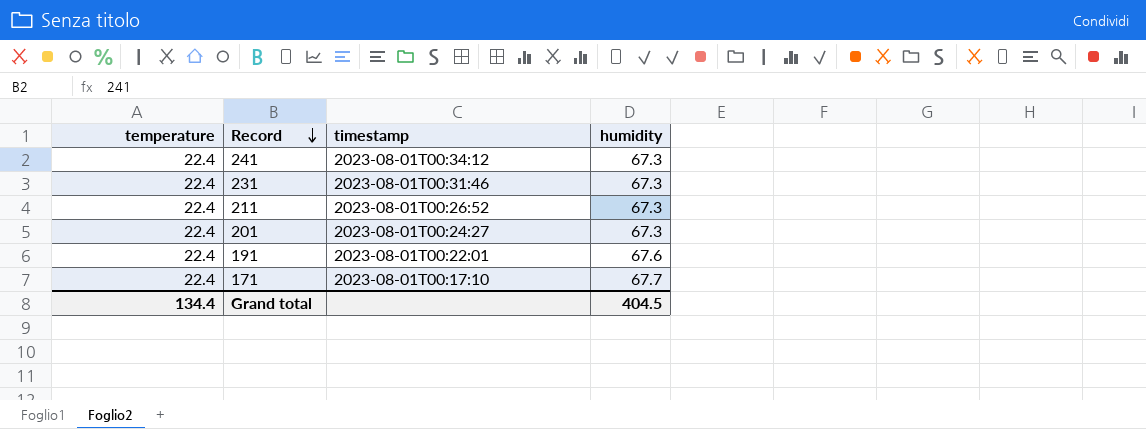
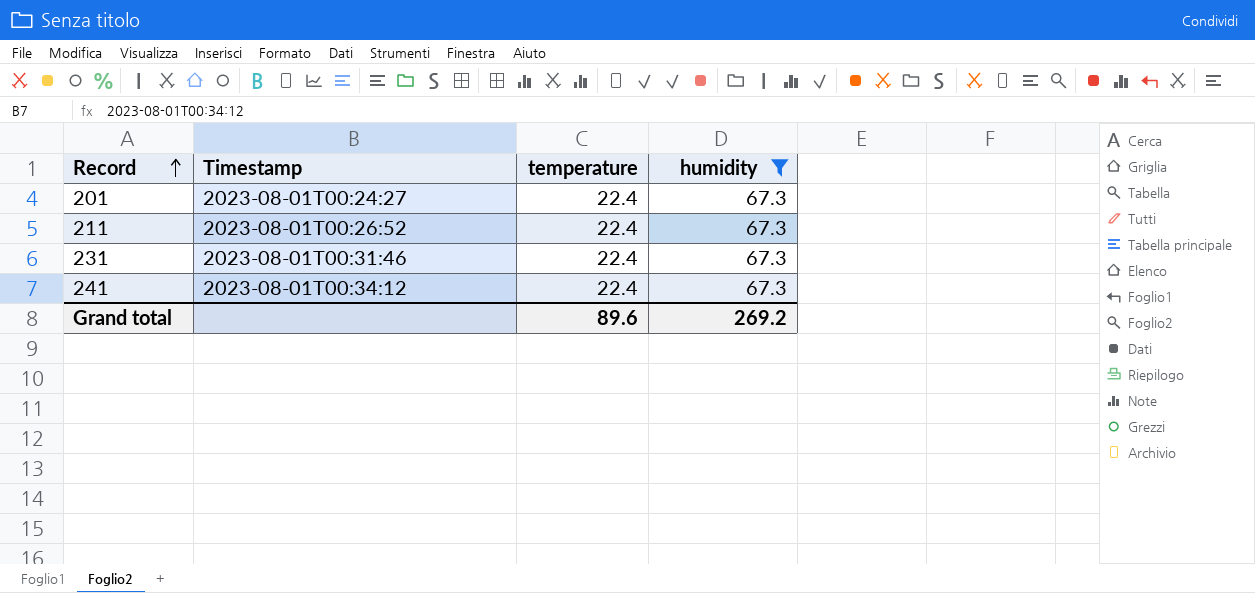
filter: none -> humidity = 67.3
row order: Record descending -> Record ascending
column name: timestamp -> Timestamp
column temperature | position: 1 -> 3
Grand total | temperature: 134.4 -> 89.6
Grand total | humidity: 404.5 -> 269.2

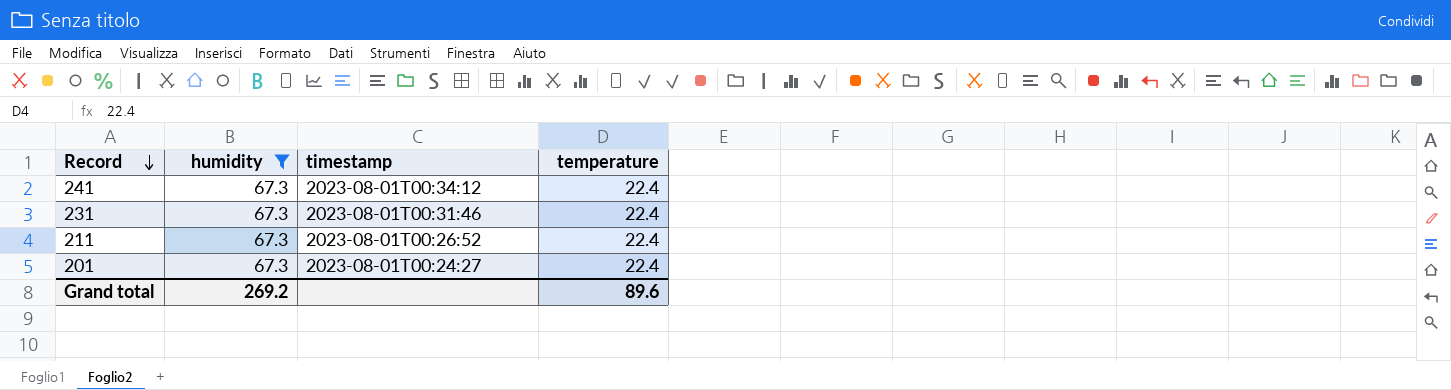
row order: Record ascending -> Record descending
column humidity | position: 4 -> 2
column name: Timestamp -> timestamp

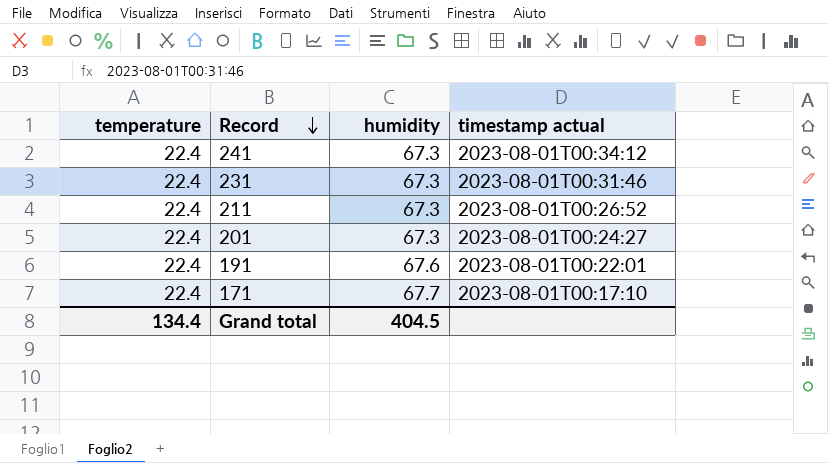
filter: humidity = 67.3 -> none
column temperature | position: 4 -> 1
column name: timestamp -> timestamp actual
Grand total | temperature: 89.6 -> 134.4
Grand total | humidity: 269.2 -> 404.5

